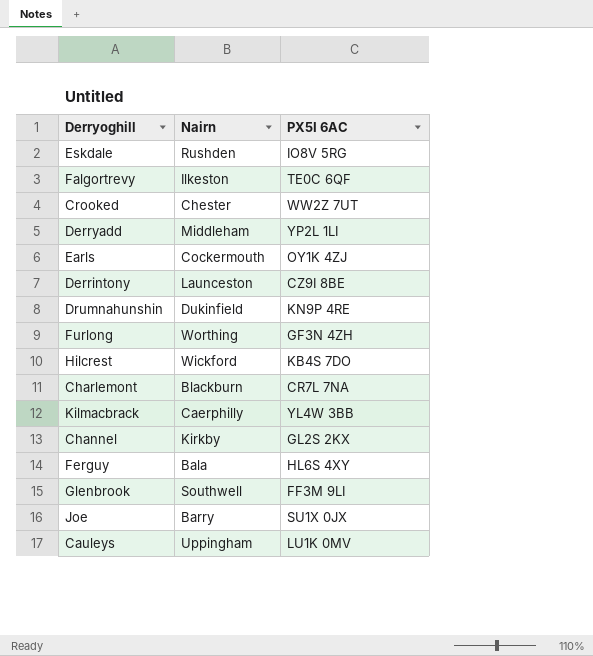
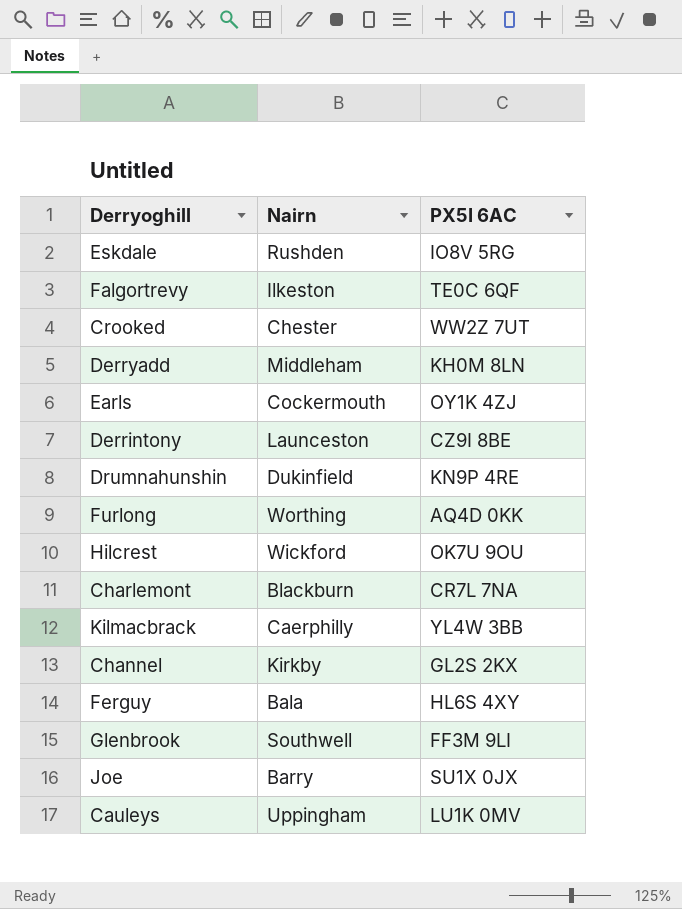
Derryadd | PX5I 6AC: YP2L 1LI -> KH0M 8LN
Furlong | PX5I 6AC: GF3N 4ZH -> AQ4D 0KK
Hilcrest | PX5I 6AC: KB4S 7DO -> OK7U 9OU

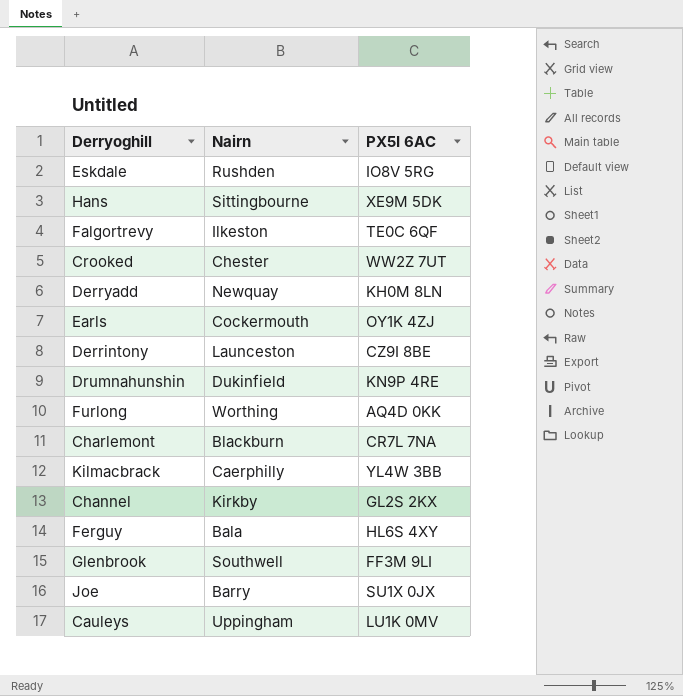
row Hilcrest: Wickford | OK7U 9OU -> none
row Hans: none -> Sittingbourne | XE9M 5DK
Derryadd | Nairn: Middleham -> Newquay

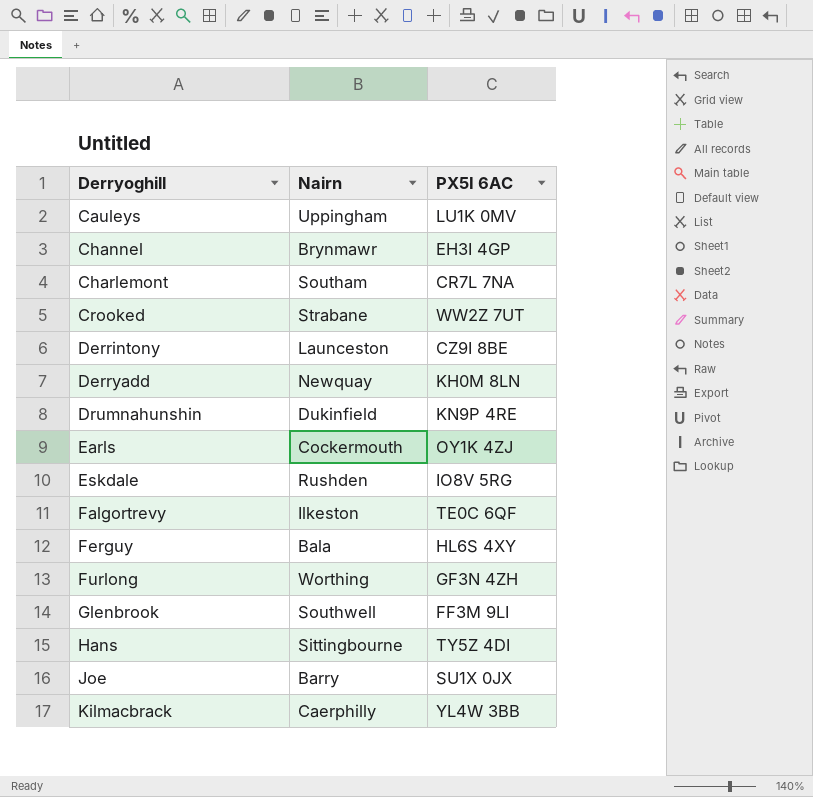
row order: none -> Derryoghill ascending
Channel | Nairn: Kirkby -> Brynmawr
Channel | PX5I 6AC: GL2S 2KX -> EH3I 4GP
Charlemont | Nairn: Blackburn -> Southam
Crooked | Nairn: Chester -> Strabane
Furlong | PX5I 6AC: AQ4D 0KK -> GF3N 4ZH
Hans | PX5I 6AC: XE9M 5DK -> TY5Z 4DI

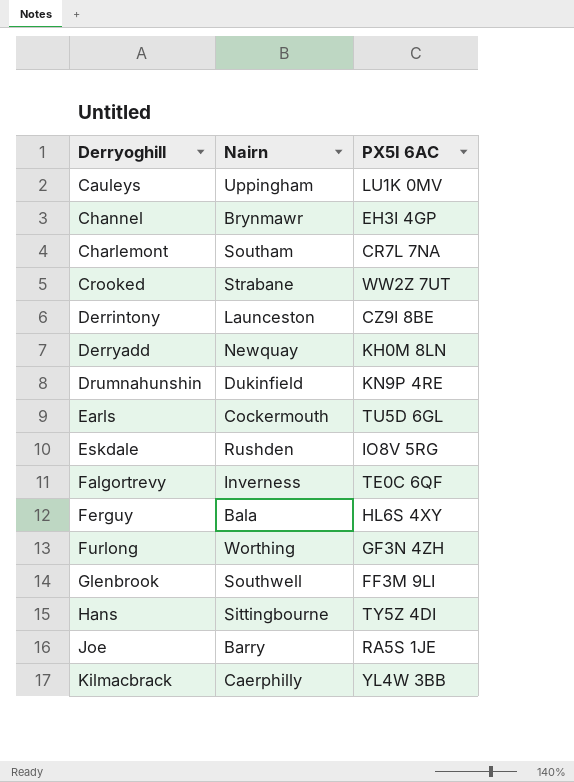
Earls | PX5I 6AC: OY1K 4ZJ -> TU5D 6GL
Falgortrevy | Nairn: Ilkeston -> Inverness
Joe | PX5I 6AC: SU1X 0JX -> RA5S 1JE

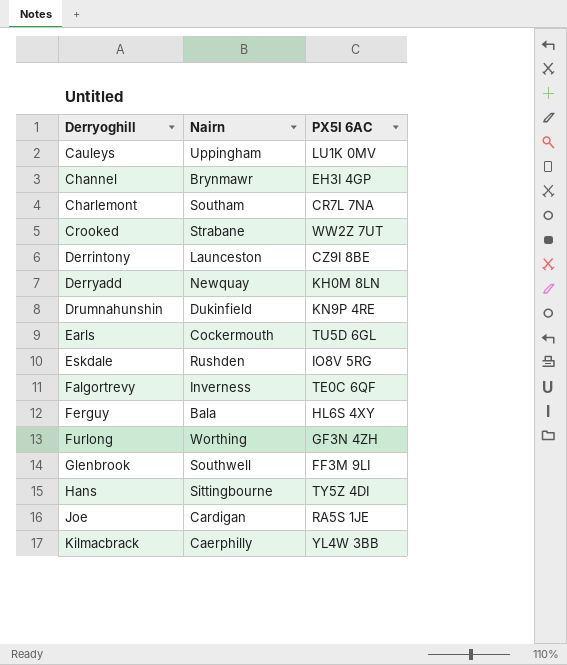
Joe | Nairn: Barry -> Cardigan

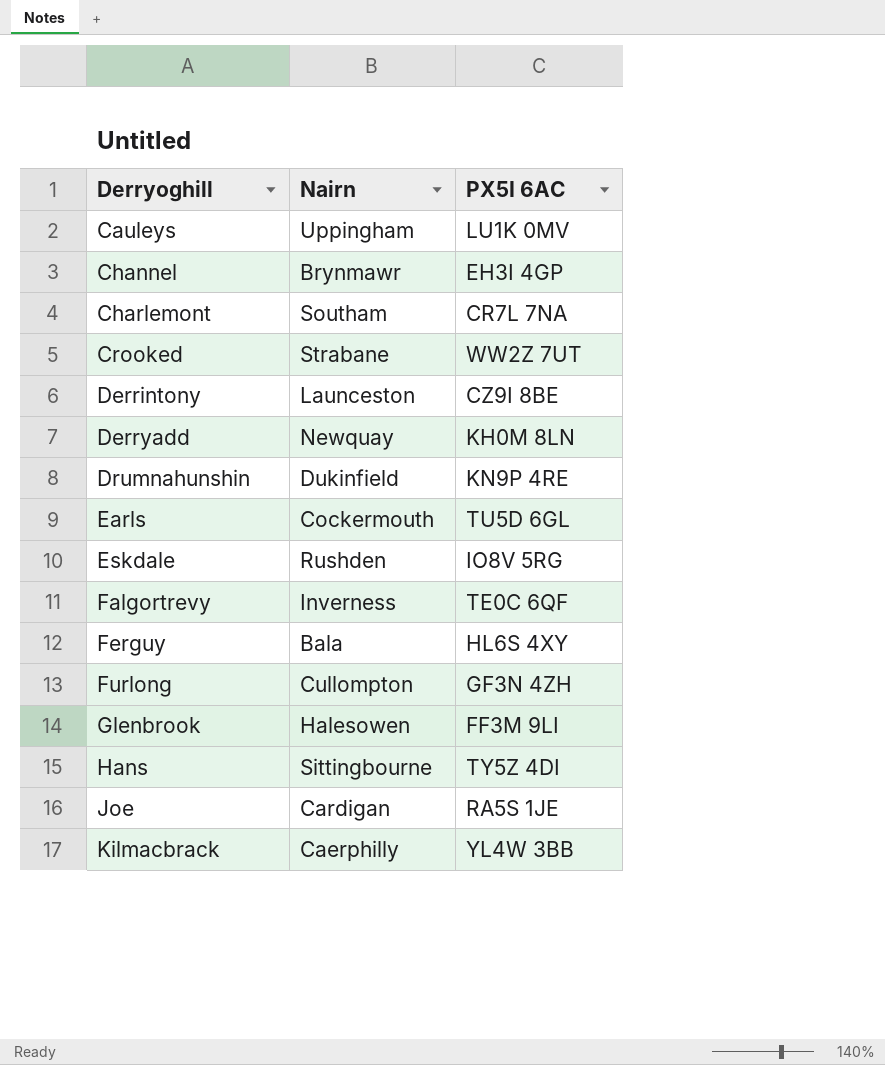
Furlong | Nairn: Worthing -> Cullompton
Glenbrook | Nairn: Southwell -> Halesowen

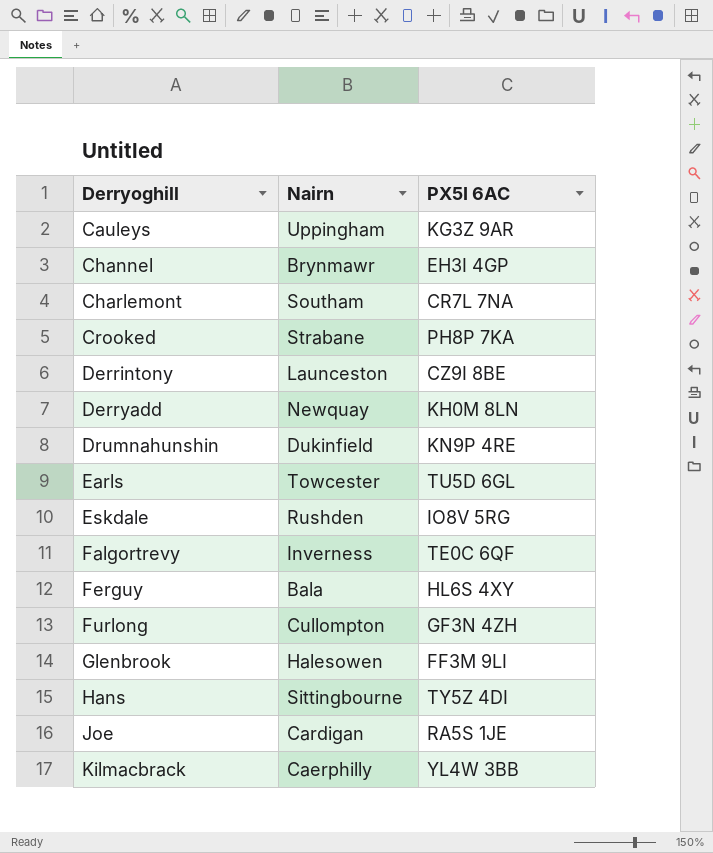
Cauleys | PX5I 6AC: LU1K 0MV -> KG3Z 9AR
Crooked | PX5I 6AC: WW2Z 7UT -> PH8P 7KA
Earls | Nairn: Cockermouth -> Towcester

